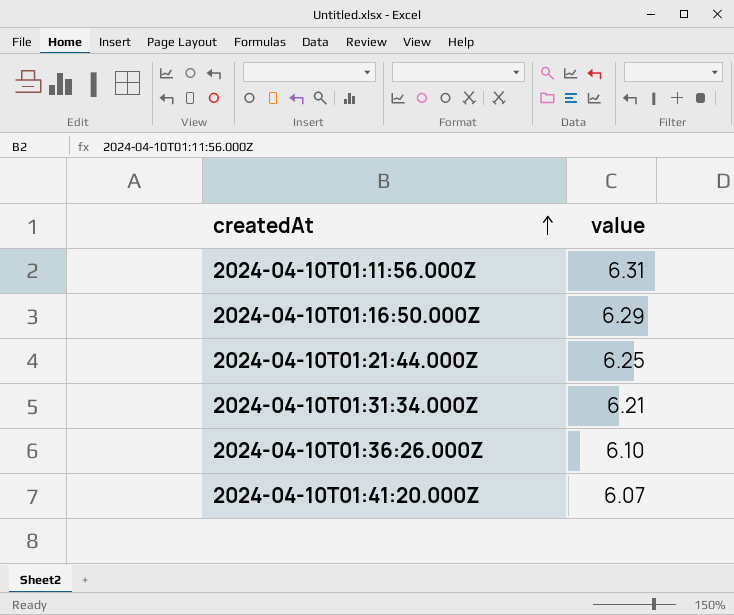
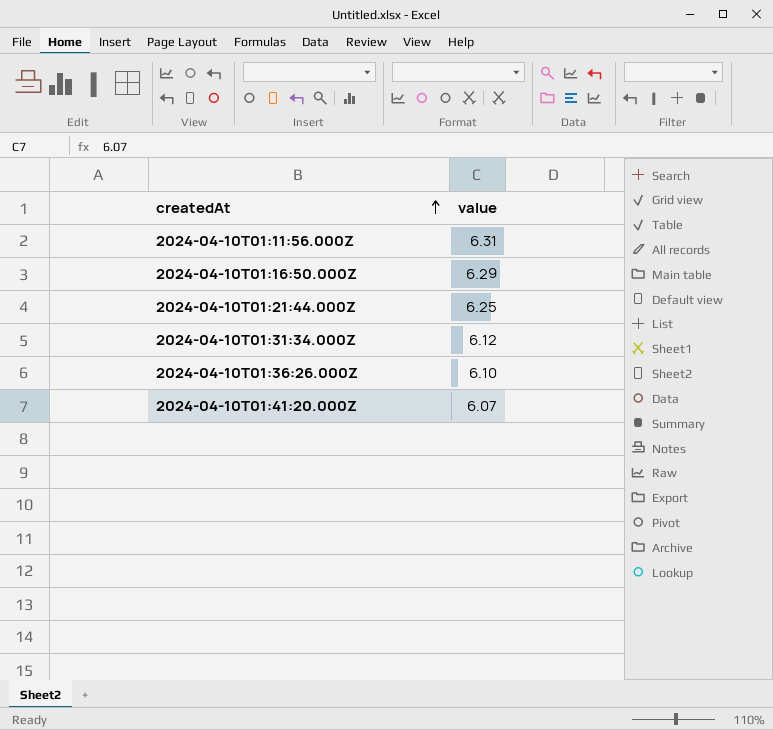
2024-04-10T01:31:34.000Z | value: 6.21 -> 6.12

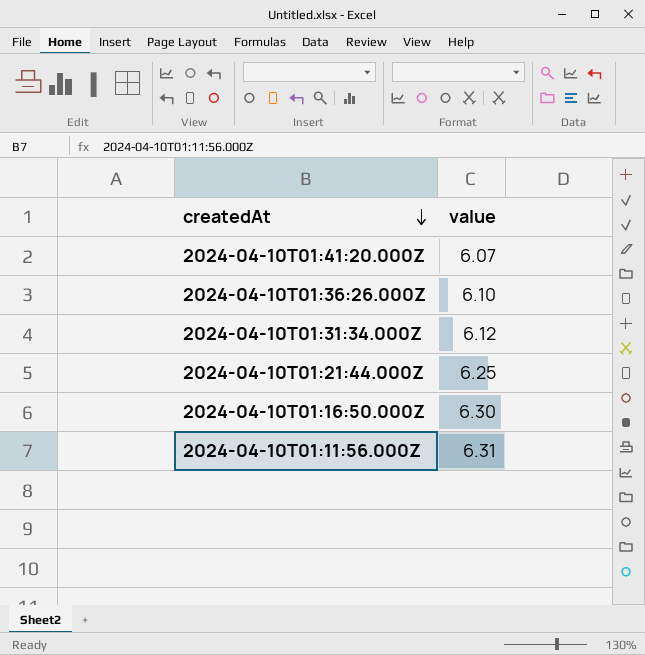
row order: createdAt ascending -> createdAt descending
2024-04-10T01:16:50.000Z | value: 6.29 -> 6.30

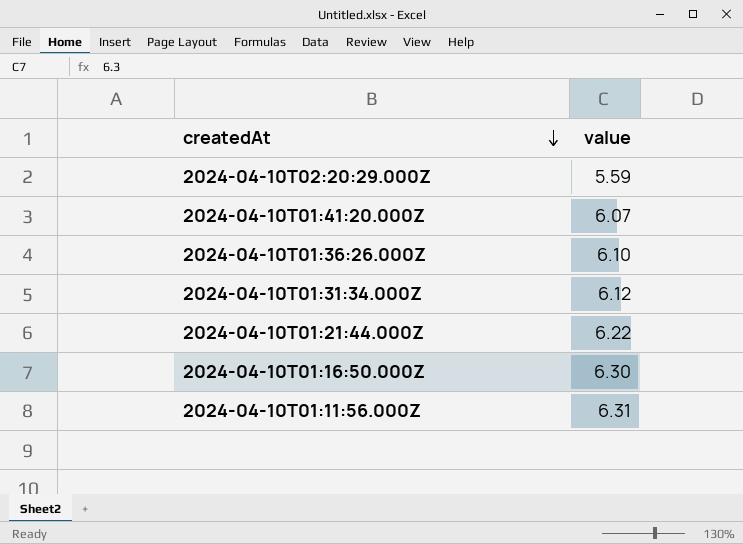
row 2024-04-10T02:20:29.000Z: none -> 5.59
2024-04-10T01:21:44.000Z | value: 6.25 -> 6.22

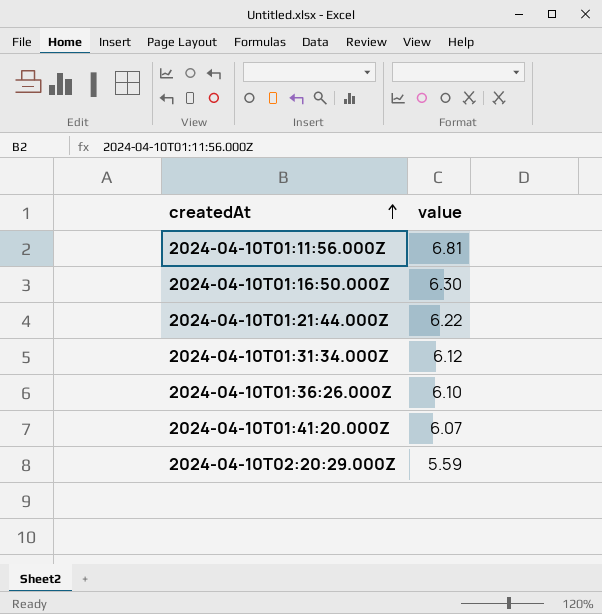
row order: createdAt descending -> createdAt ascending
2024-04-10T01:11:56.000Z | value: 6.31 -> 6.81

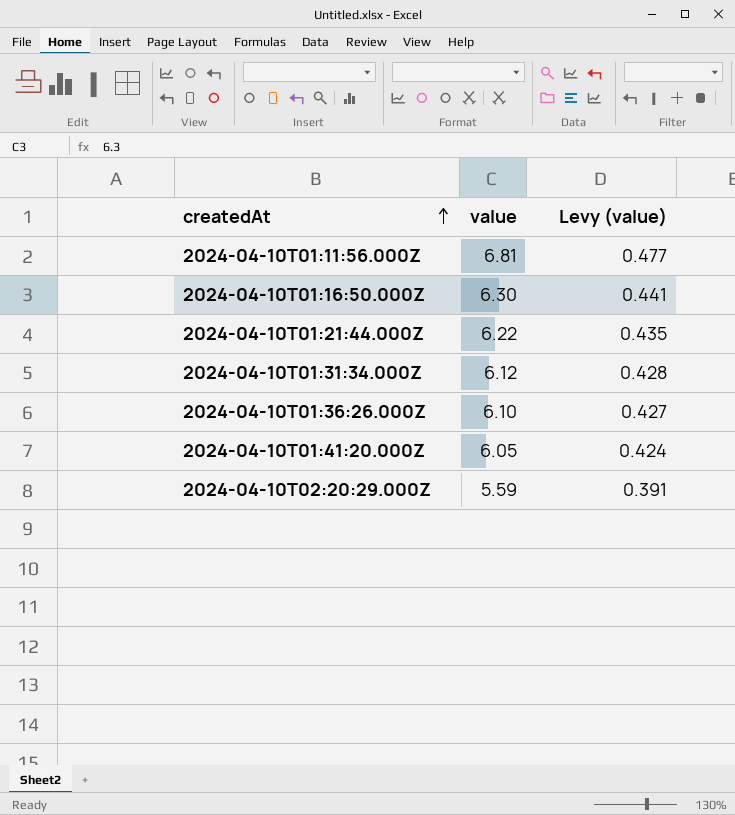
column Levy (value) | formula: none -> [value] * 0.07
2024-04-10T01:41:20.000Z | value: 6.07 -> 6.05

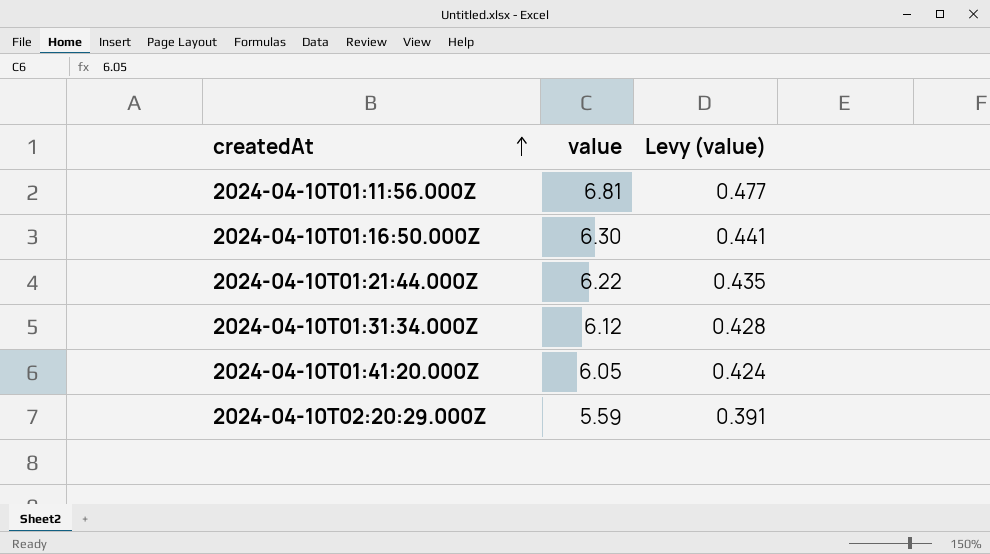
row 2024-04-10T01:36:26.000Z: 6.10 | 0.427 -> none

